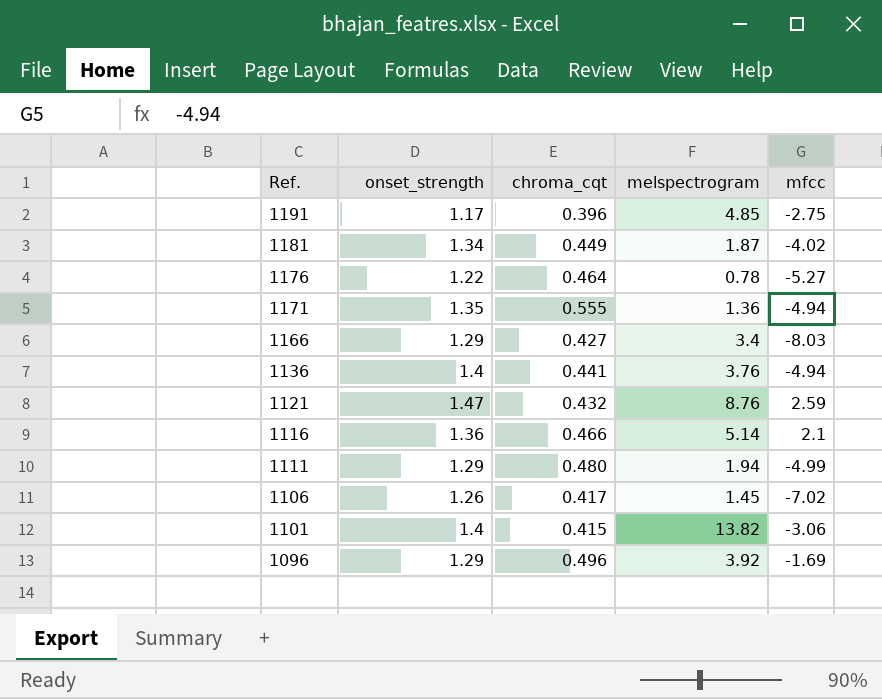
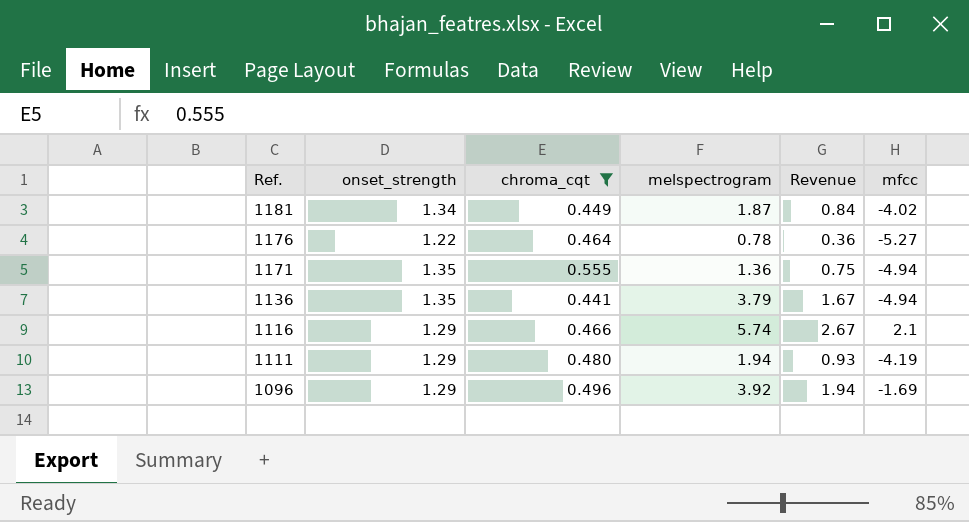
filter: none -> chroma_cqt >= 0.441
column Revenue | formula: none -> [chroma_cqt] * [melspectrogram]
1136 | onset_strength: 1.4 -> 1.35
1136 | melspectrogram: 3.76 -> 3.79
1116 | onset_strength: 1.36 -> 1.29
1116 | melspectrogram: 5.14 -> 5.74
1111 | mfcc: -4.99 -> -4.19

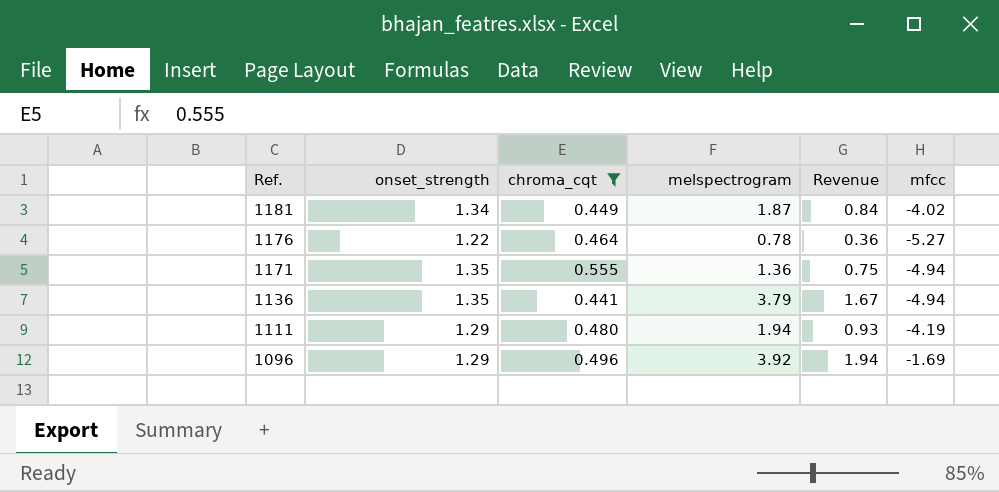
row 1116: 1.29 | 0.466 | 5.74 | 2.67 | 2.1 -> none

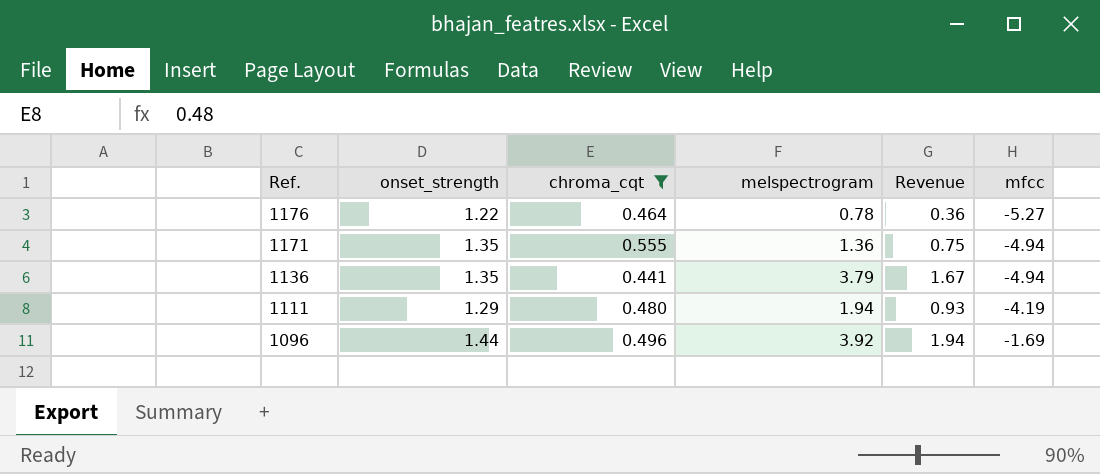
row 1181: 1.34 | 0.449 | 1.87 | 0.84 | -4.02 -> none
1096 | onset_strength: 1.29 -> 1.44

